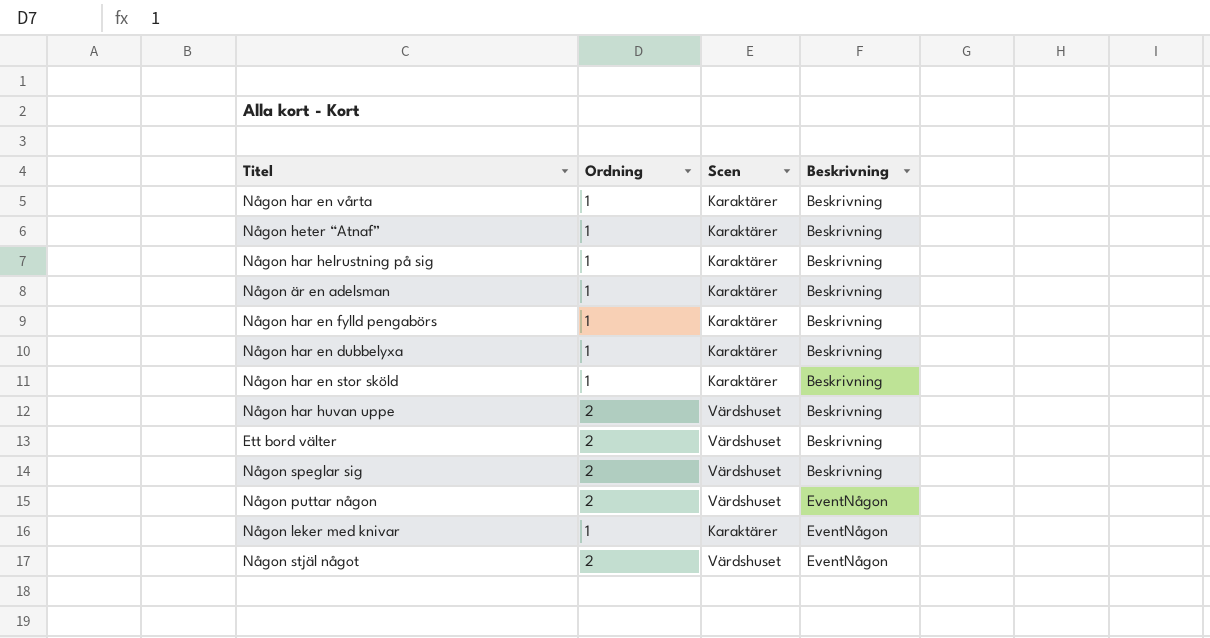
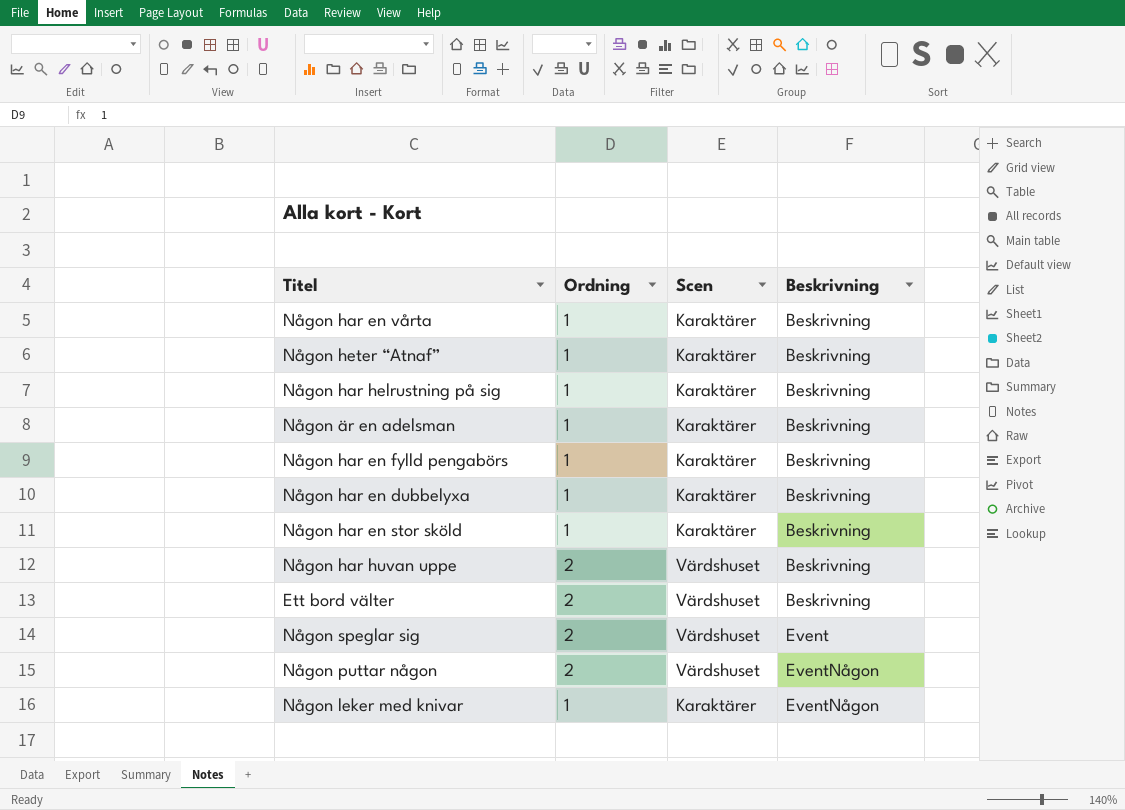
row Någon stjäl något: 2 | Värdshuset | EventNågon -> none
Någon speglar sig | Beskrivning: Beskrivning -> Event

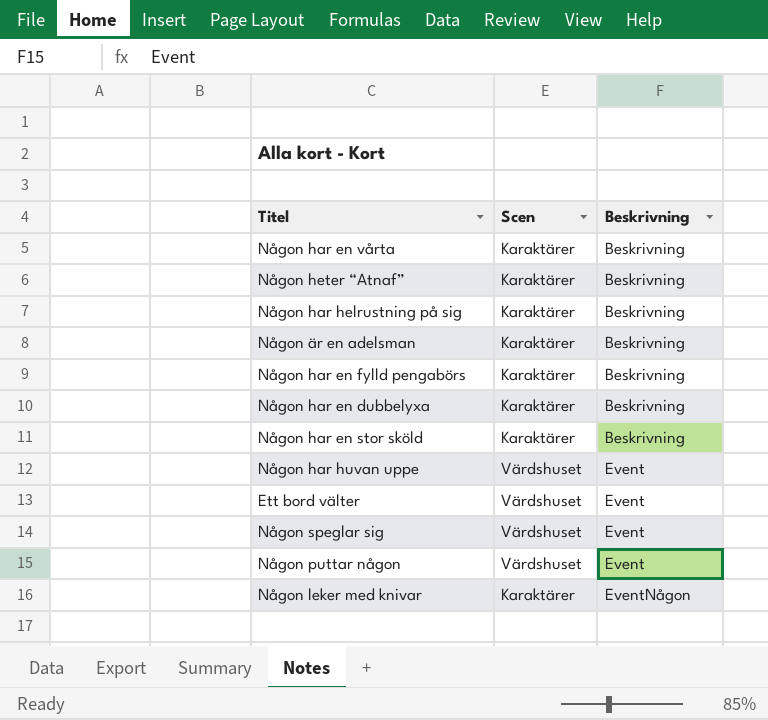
column Ordning | position: 2 -> none
Någon har huvan uppe | Beskrivning: Beskrivning -> Event
Ett bord välter | Beskrivning: Beskrivning -> Event
Någon puttar någon | Beskrivning: EventNågon -> Event

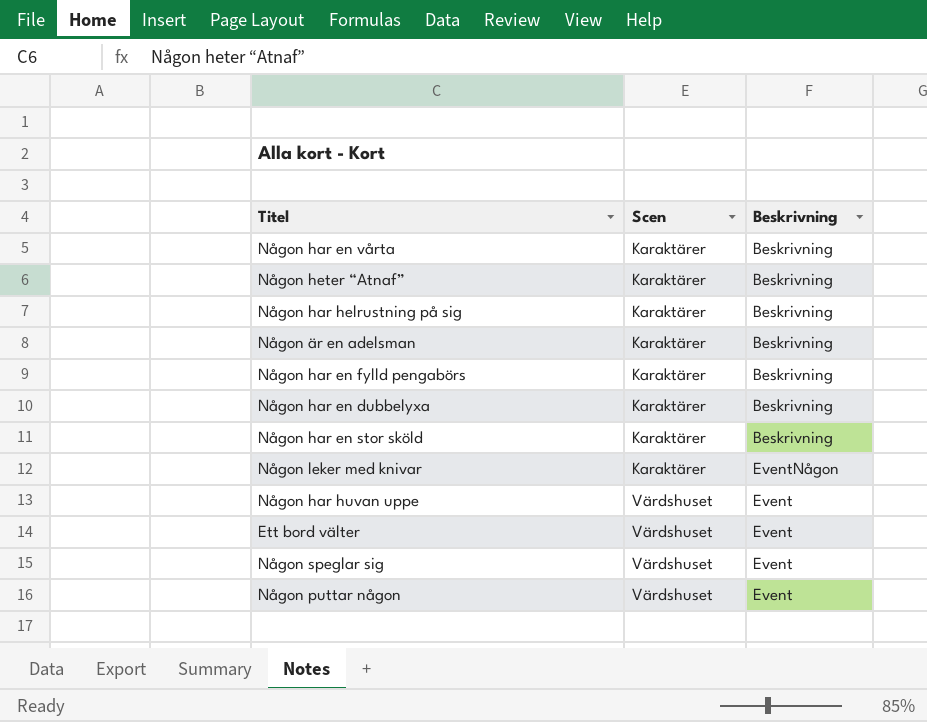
row order: Beskrivning ascending -> Scen ascending

